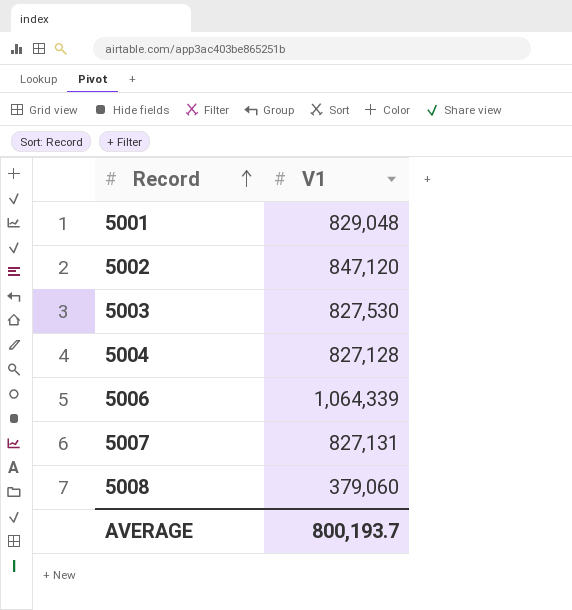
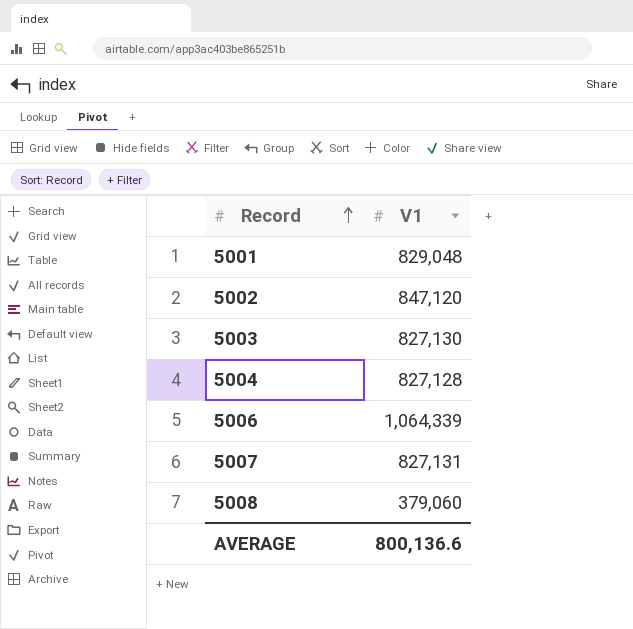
5003 | V1: 827,530 -> 827,130
AVERAGE | V1: 800,193.7 -> 800,136.6

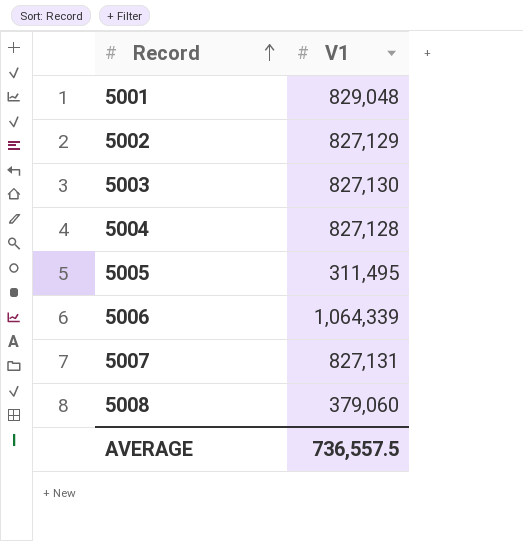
5002 | V1: 847,120 -> 827,129
row 5005: none -> 311,495
AVERAGE | V1: 800,136.6 -> 736,557.5

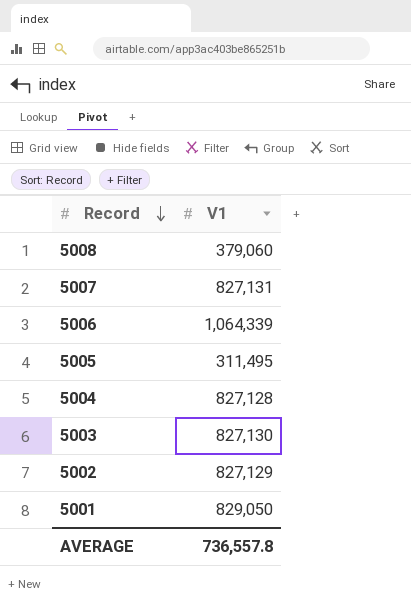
row order: Record ascending -> Record descending
5001 | V1: 829,048 -> 829,050
AVERAGE | V1: 736,557.5 -> 736,557.8

